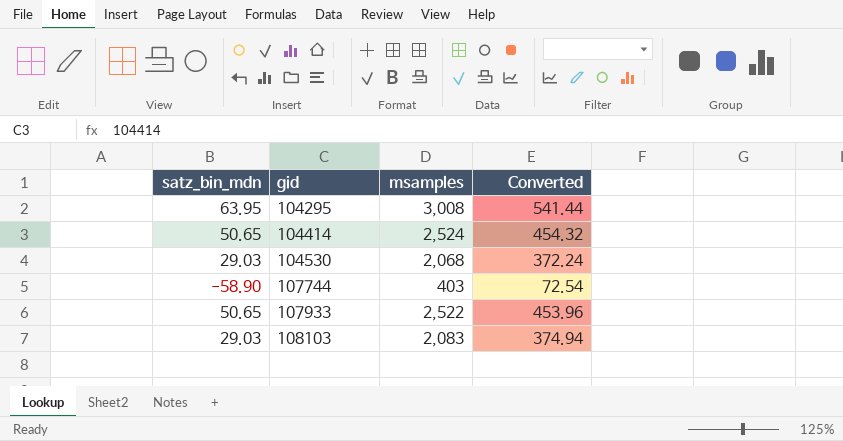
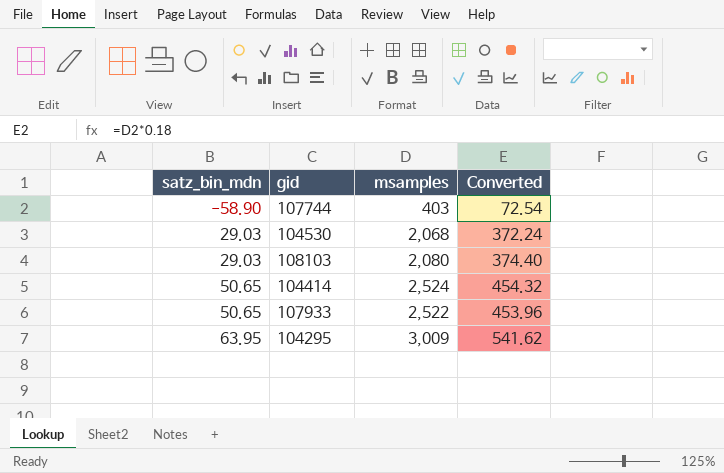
row order: gid ascending -> satz_bin_mdn ascending
108103 | msamples: 2,083 -> 2,080
108103 | Converted: 374.94 -> 374.40
104295 | msamples: 3,008 -> 3,009
104295 | Converted: 541.44 -> 541.62

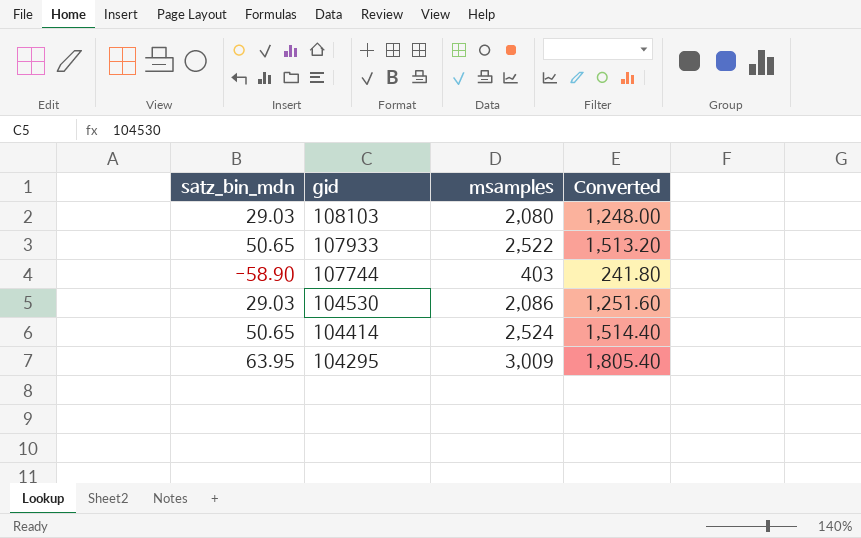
row order: satz_bin_mdn ascending -> gid descending
column Converted | formula: [msamples] * 0.18 -> [msamples] * 0.6
104530 | msamples: 2,068 -> 2,086

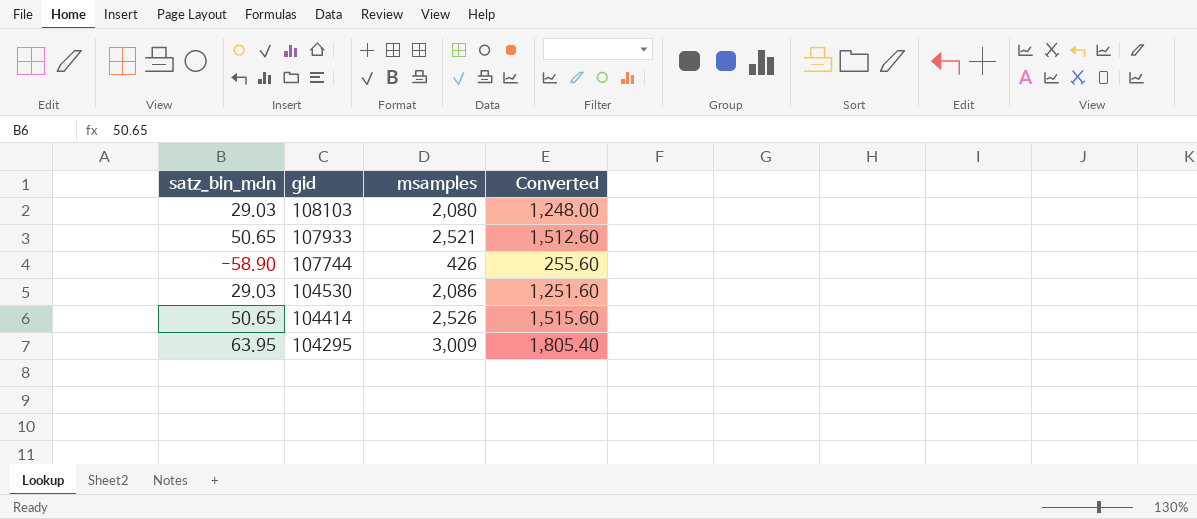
107933 | msamples: 2,522 -> 2,521
107933 | Converted: 1,513.20 -> 1,512.60
107744 | msamples: 403 -> 426
107744 | Converted: 241.80 -> 255.60
104414 | msamples: 2,524 -> 2,526
104414 | Converted: 1,514.40 -> 1,515.60

